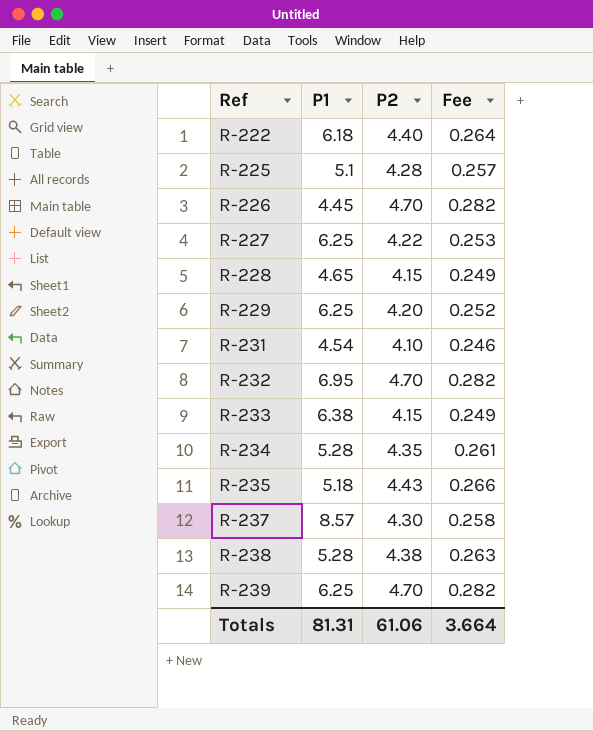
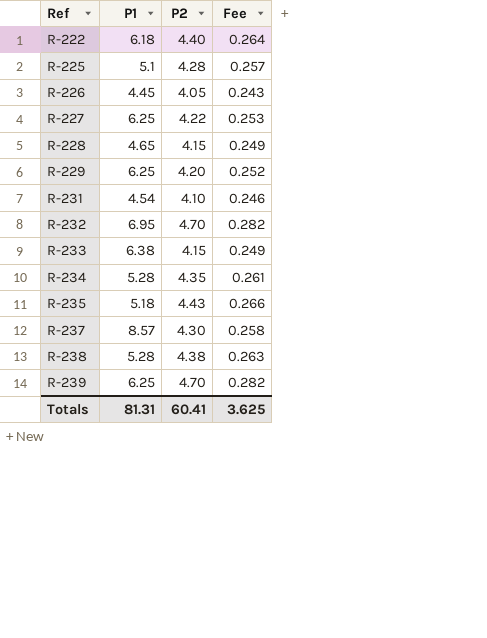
R-226 | P2: 4.70 -> 4.05
R-226 | Fee: 0.282 -> 0.243
Totals | P2: 61.06 -> 60.41
Totals | Fee: 3.664 -> 3.625

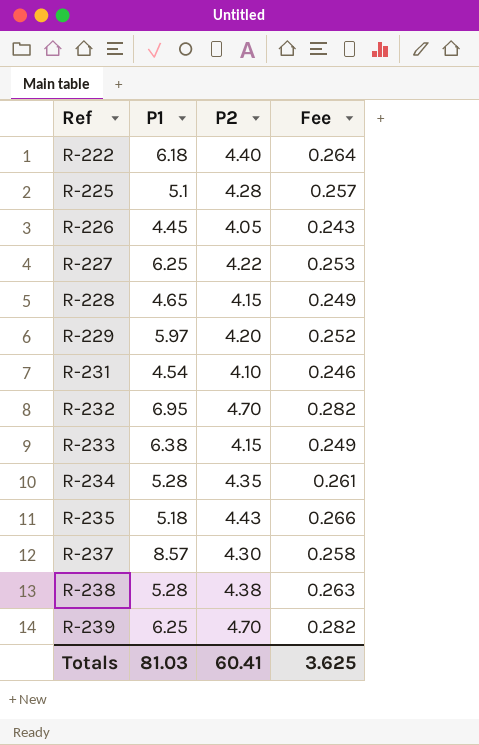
R-229 | P1: 6.25 -> 5.97
Totals | P1: 81.31 -> 81.03

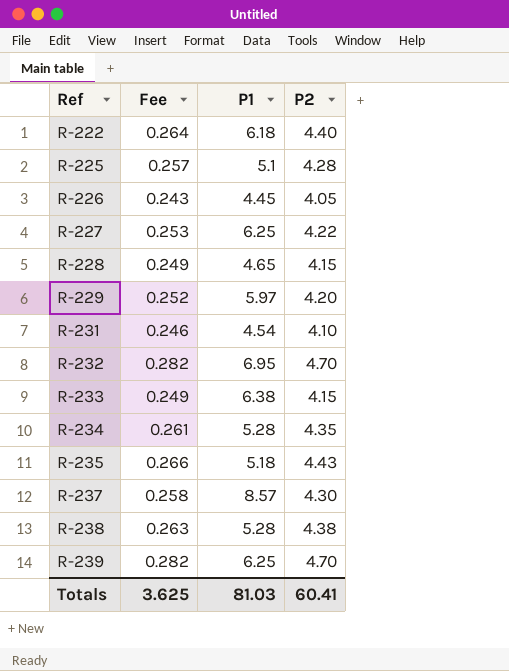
column Fee | position: 4 -> 2

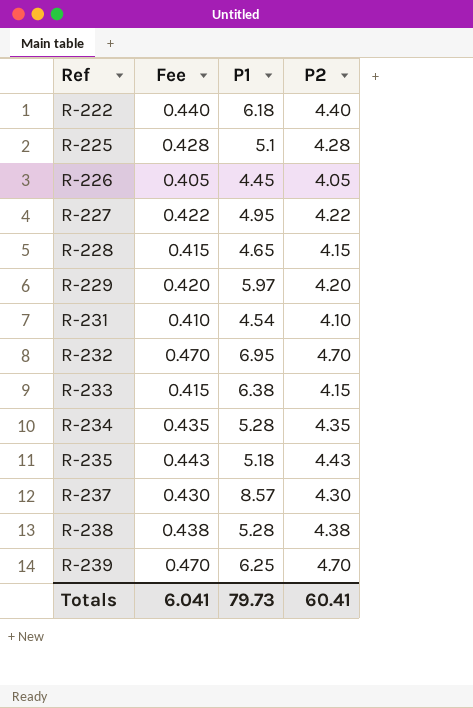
column Fee | formula: [P2] * 0.06 -> [P2] * 0.1
R-227 | P1: 6.25 -> 4.95
Totals | Fee: 3.625 -> 6.041
Totals | P1: 81.03 -> 79.73

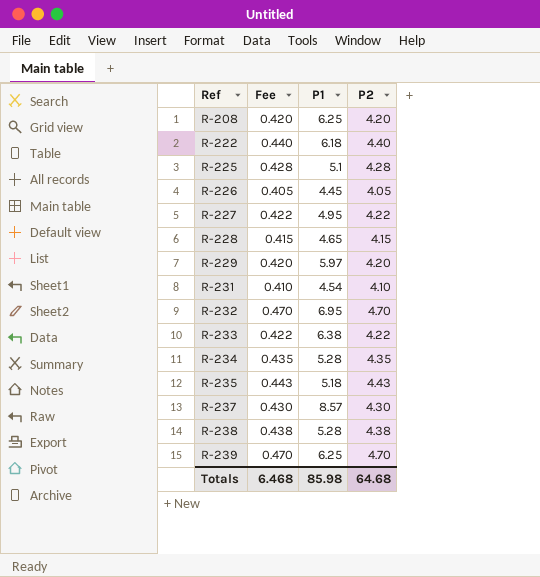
row R-208: none -> 0.420 | 6.25 | 4.20
R-233 | Fee: 0.415 -> 0.422
R-233 | P2: 4.15 -> 4.22
Totals | Fee: 6.041 -> 6.468
Totals | P1: 79.73 -> 85.98
Totals | P2: 60.41 -> 64.68

